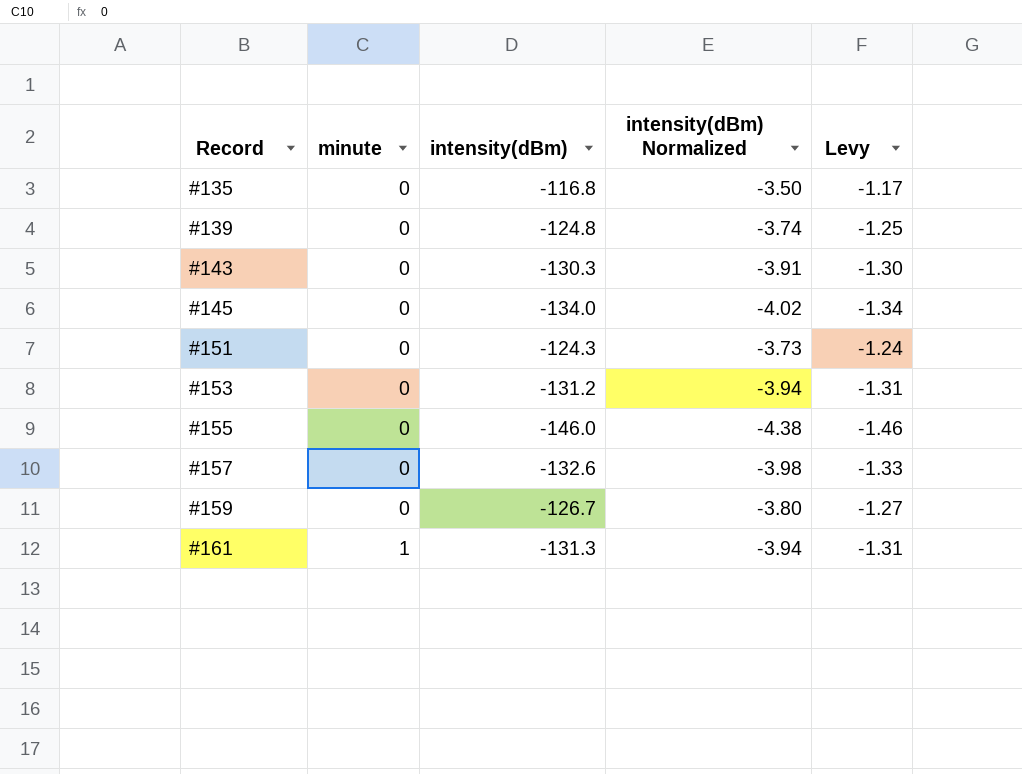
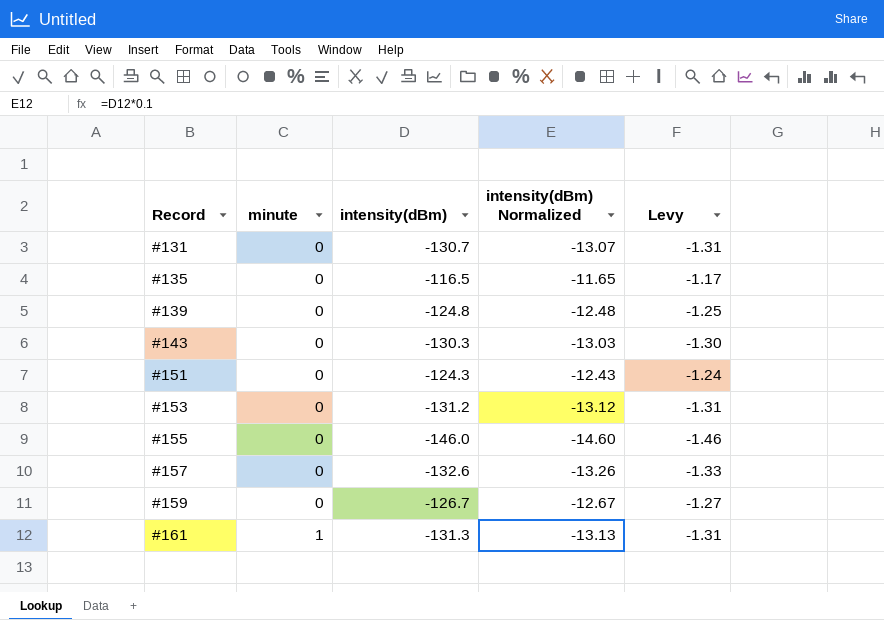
column intensity(dBm) Normalized | formula: [intensity(dBm)] * 0.03 -> [intensity(dBm)] * 0.1
row #145: 0 | -134.0 | -4.02 | -1.34 -> none
row #131: none -> 0 | -130.7 | -13.07 | -1.31
#135 | intensity(dBm): -116.8 -> -116.5

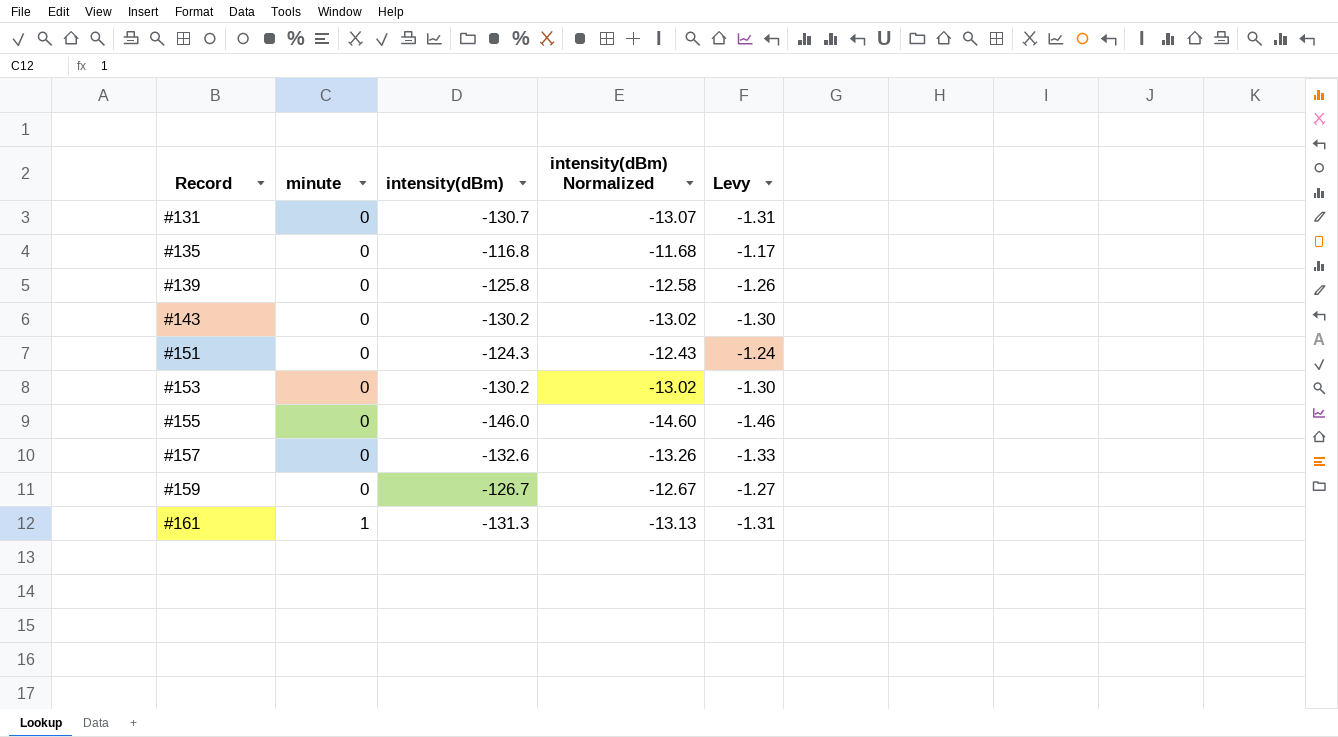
#135 | intensity(dBm): -116.5 -> -116.8
#135 | intensity(dBm) Normalized: -11.65 -> -11.68
#139 | intensity(dBm): -124.8 -> -125.8
#139 | intensity(dBm) Normalized: -12.48 -> -12.58
#139 | Levy: -1.25 -> -1.26
#143 | intensity(dBm): -130.3 -> -130.2
#143 | intensity(dBm) Normalized: -13.03 -> -13.02
#153 | intensity(dBm): -131.2 -> -130.2
#153 | intensity(dBm) Normalized: -13.12 -> -13.02
#153 | Levy: -1.31 -> -1.30

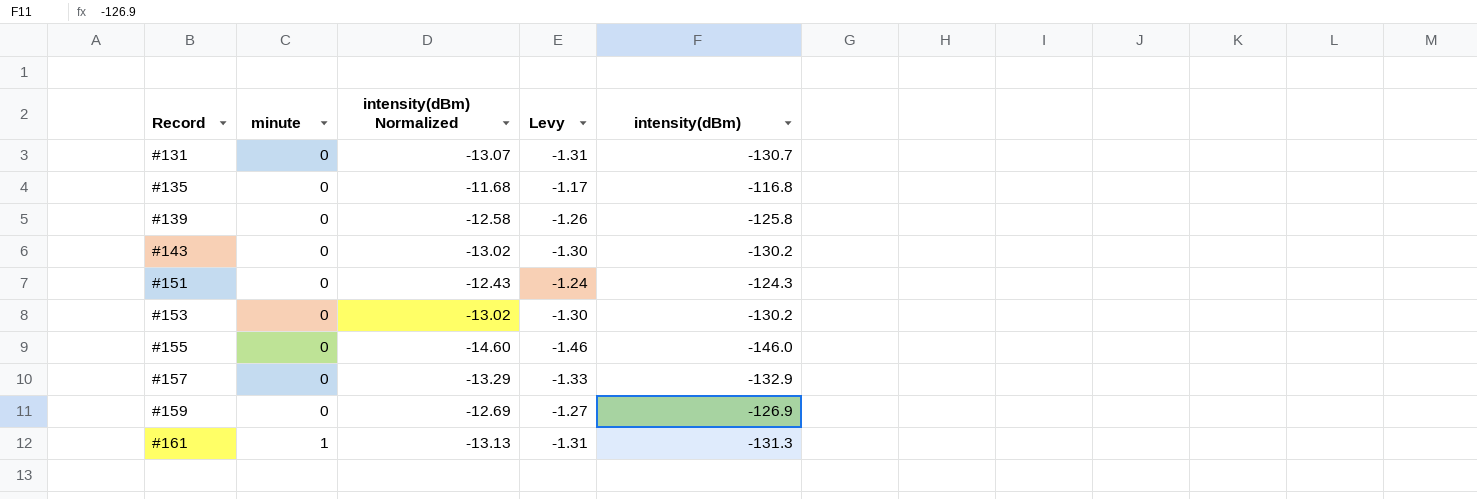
column intensity(dBm) | position: 3 -> 5
#157 | intensity(dBm) Normalized: -13.26 -> -13.29
#157 | intensity(dBm): -132.6 -> -132.9
#159 | intensity(dBm) Normalized: -12.67 -> -12.69
#159 | intensity(dBm): -126.7 -> -126.9

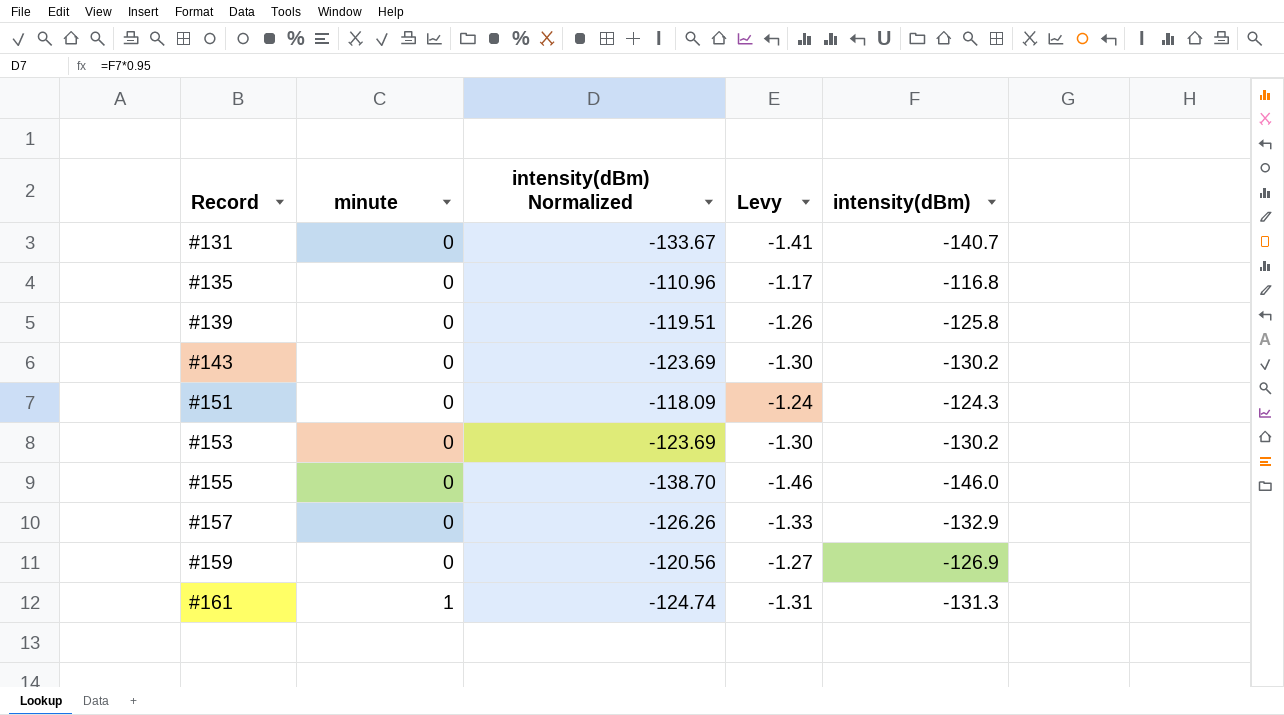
column intensity(dBm) Normalized | formula: [intensity(dBm)] * 0.1 -> [intensity(dBm)] * 0.95
#131 | Levy: -1.31 -> -1.41
#131 | intensity(dBm): -130.7 -> -140.7

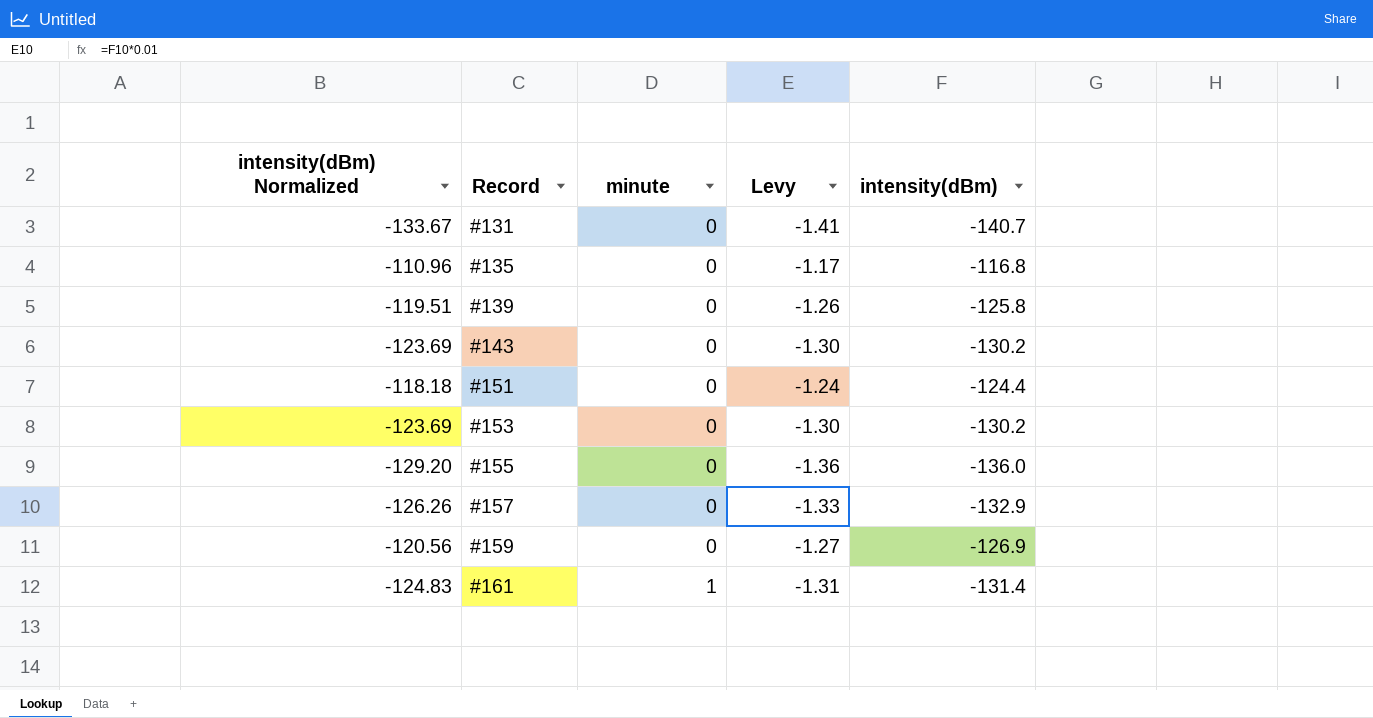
column intensity(dBm) Normalized | position: 3 -> 1
#151 | intensity(dBm) Normalized: -118.09 -> -118.18
#151 | intensity(dBm): -124.3 -> -124.4
#155 | intensity(dBm) Normalized: -138.70 -> -129.20
#155 | Levy: -1.46 -> -1.36
#155 | intensity(dBm): -146.0 -> -136.0
#161 | intensity(dBm) Normalized: -124.74 -> -124.83
#161 | intensity(dBm): -131.3 -> -131.4

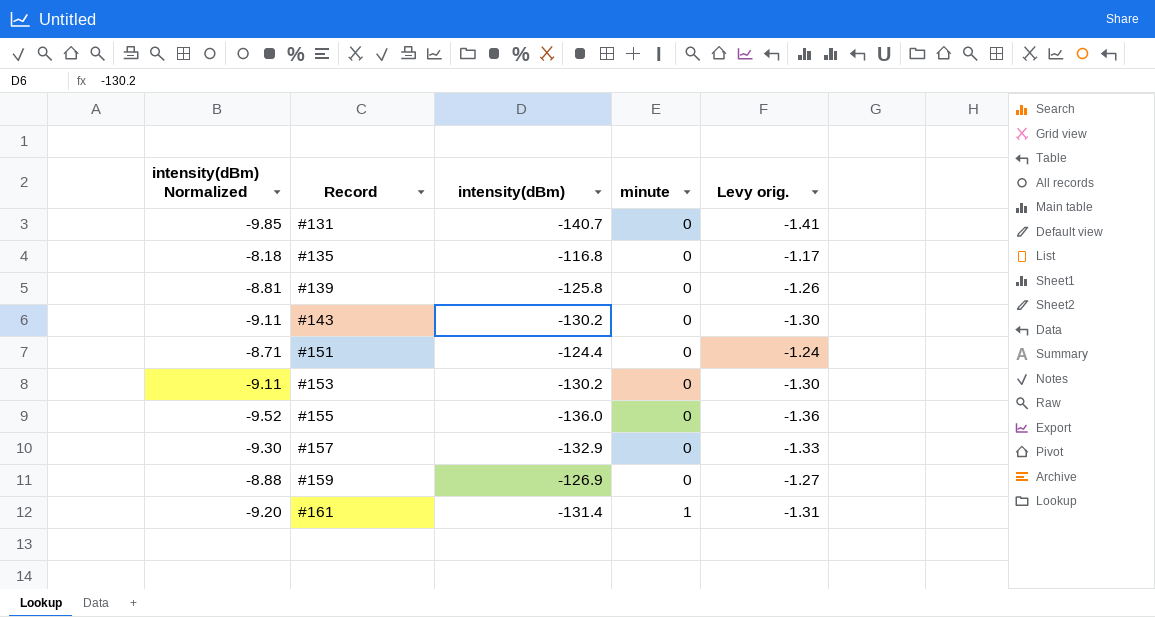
column intensity(dBm) Normalized | formula: [intensity(dBm)] * 0.95 -> [intensity(dBm)] * 0.07
column intensity(dBm) | position: 5 -> 3
column name: Levy -> Levy orig.

